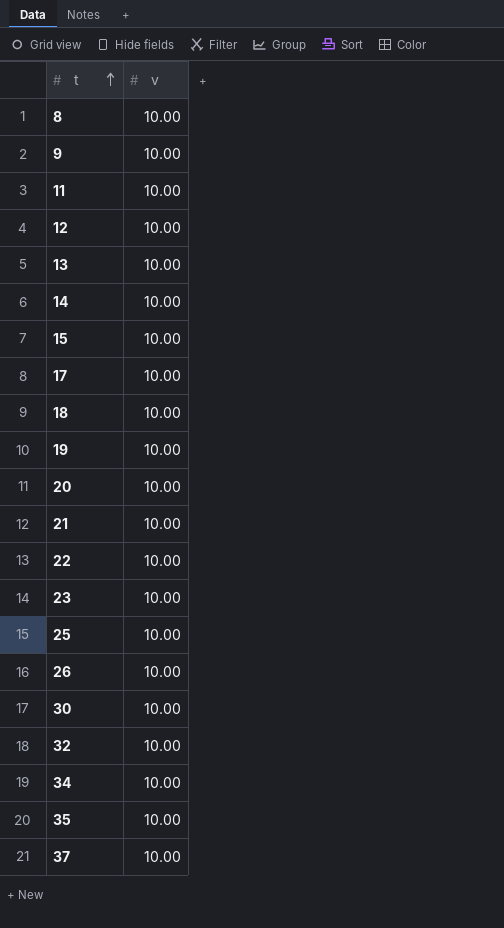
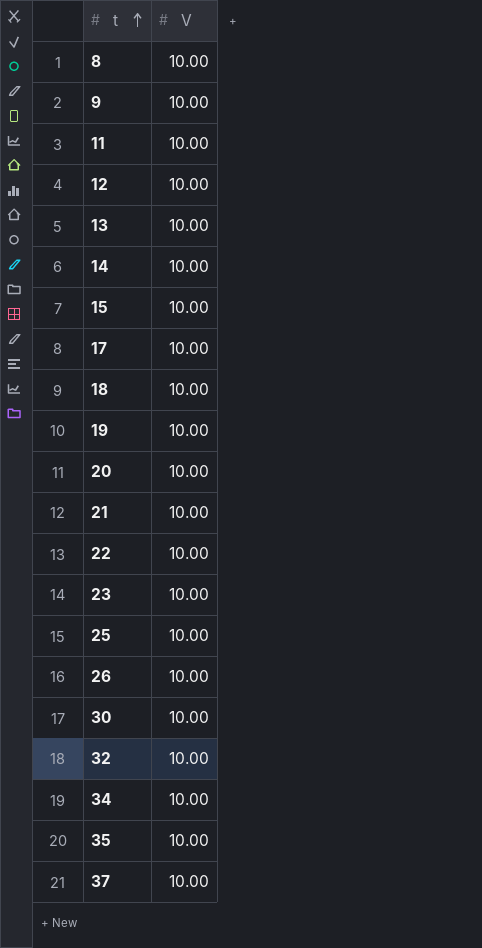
column name: v -> V

